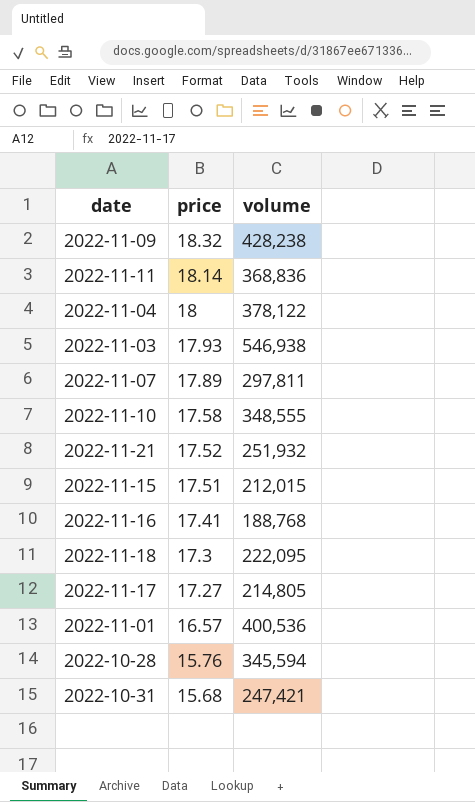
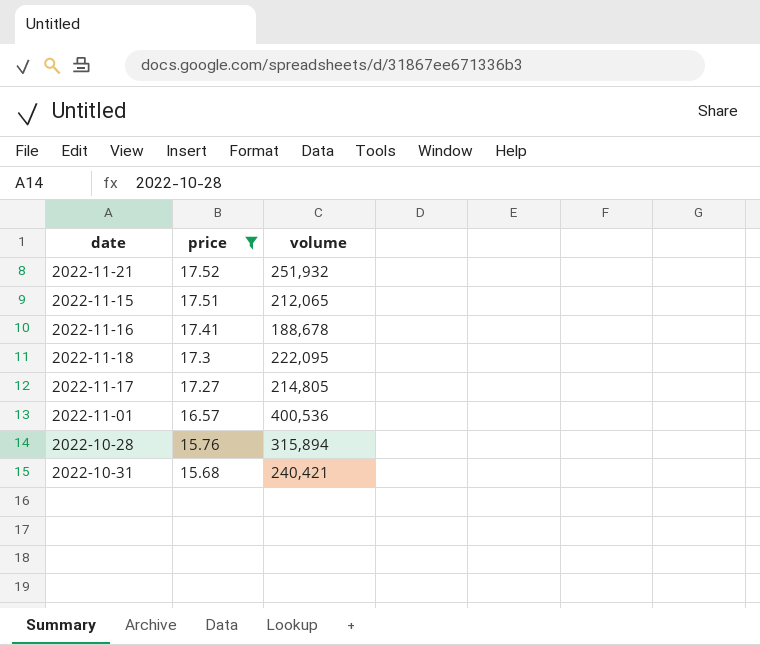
filter: none -> price <= 17.52
2022-11-15 | volume: 212,015 -> 212,065
2022-11-16 | volume: 188,768 -> 188,678
2022-10-28 | volume: 345,594 -> 315,894
2022-10-31 | volume: 247,421 -> 240,421

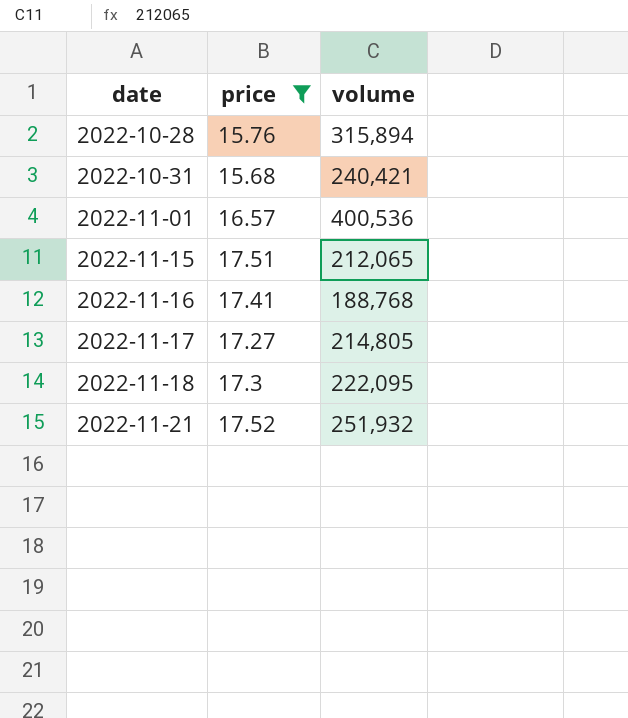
row order: price descending -> date ascending
2022-11-16 | volume: 188,678 -> 188,768

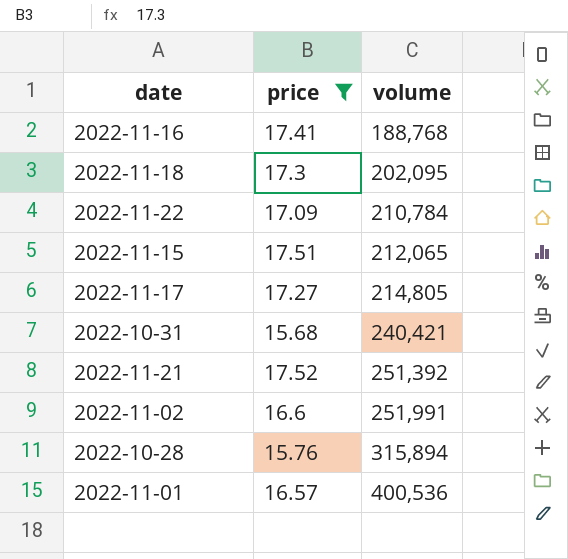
row order: date ascending -> volume ascending
2022-11-18 | volume: 222,095 -> 202,095
row 2022-11-22: none -> 17.09 | 210,784
2022-11-21 | volume: 251,932 -> 251,392
row 2022-11-02: none -> 16.6 | 251,991

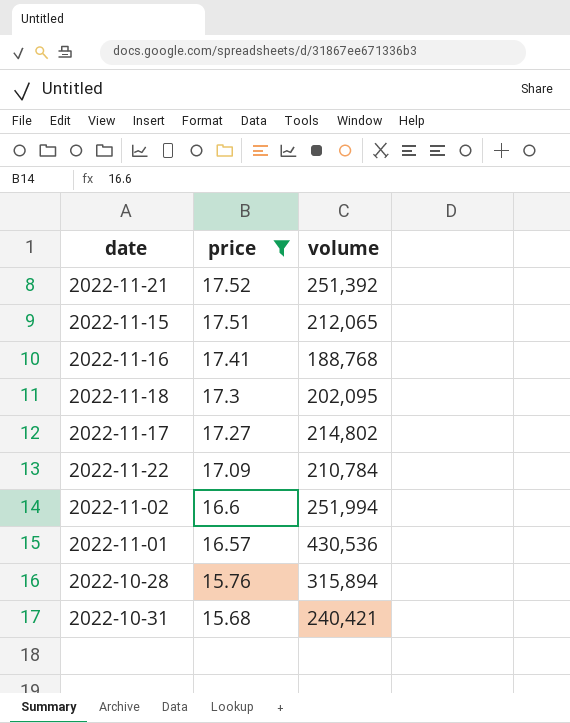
row order: volume ascending -> price descending
2022-11-17 | volume: 214,805 -> 214,802
2022-11-02 | volume: 251,991 -> 251,994
2022-11-01 | volume: 400,536 -> 430,536

